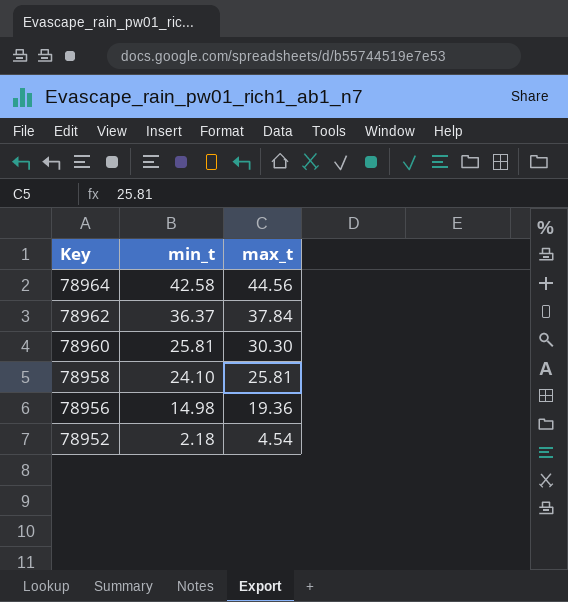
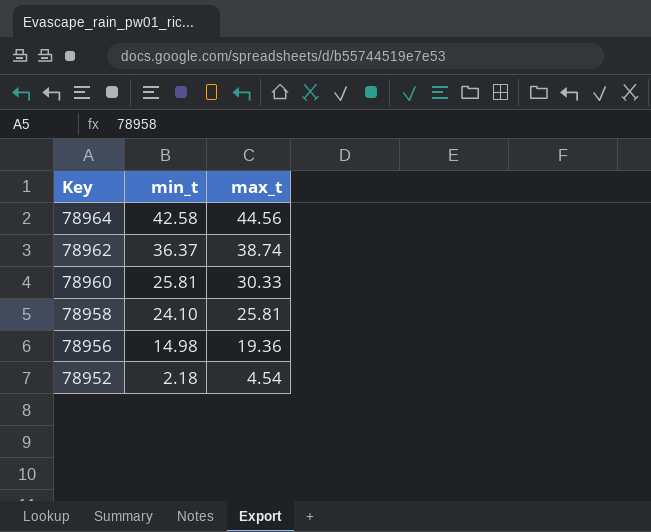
78962 | max_t: 37.84 -> 38.74
78960 | max_t: 30.30 -> 30.33

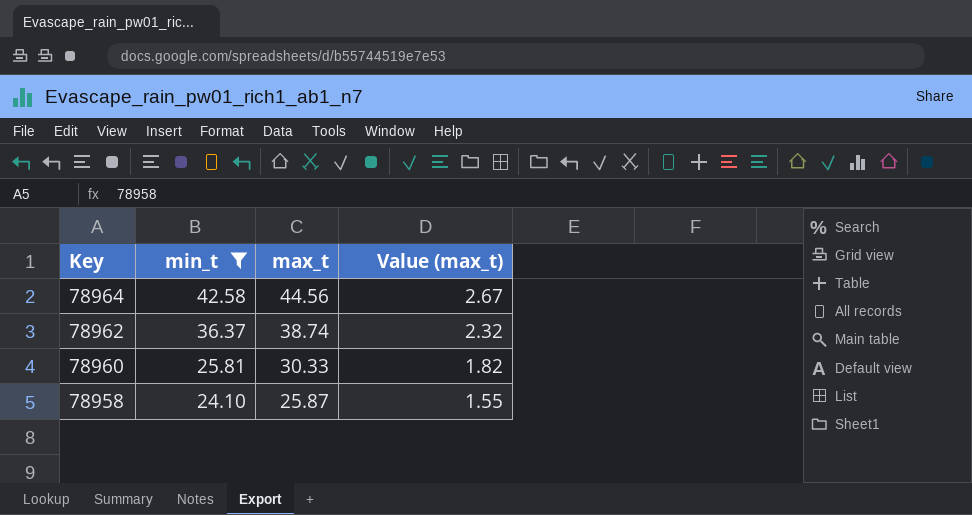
filter: none -> min_t >= 24.10
column Value (max_t) | formula: none -> [max_t] * 0.06
78958 | max_t: 25.81 -> 25.87

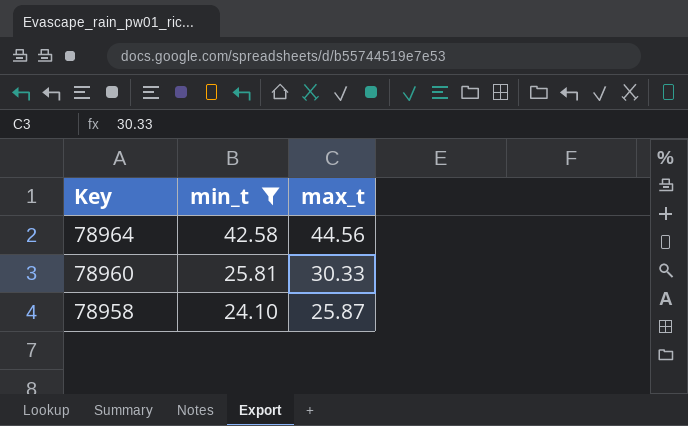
column Value (max_t) | formula: [max_t] * 0.06 -> none
row 78962: 36.37 | 38.74 | 2.32 -> none

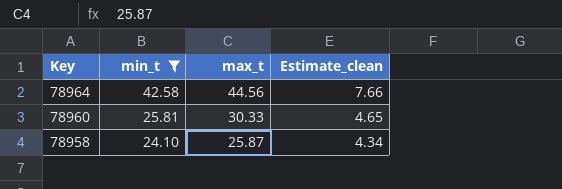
column Estimate_clean | formula: none -> [min_t] * 0.18

